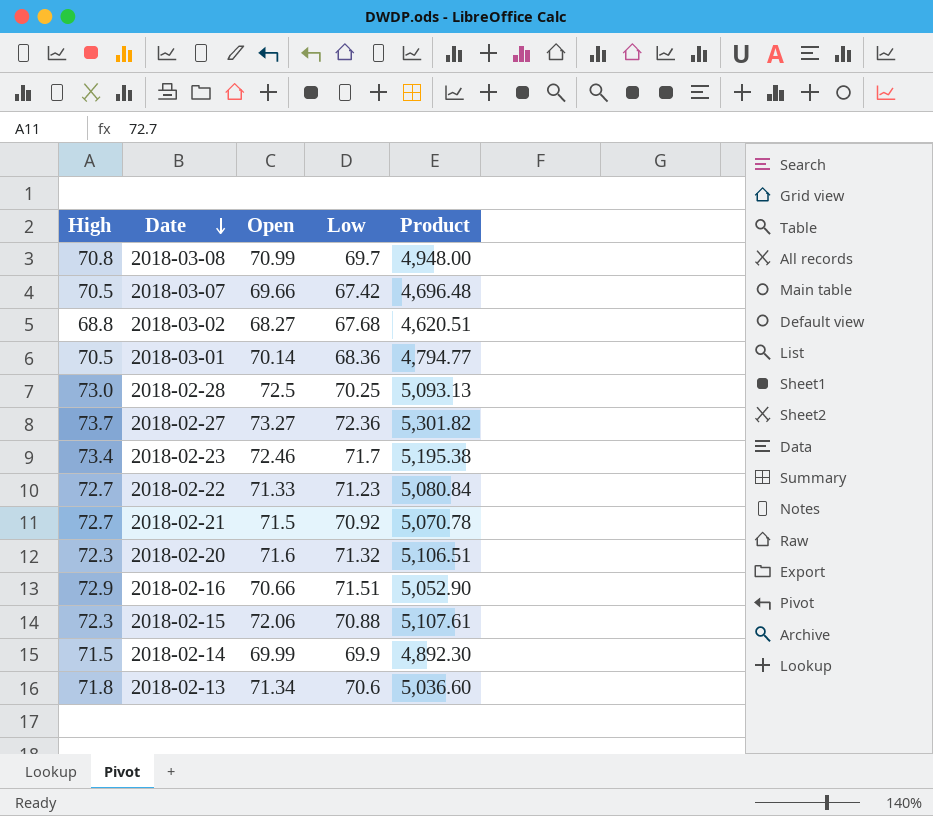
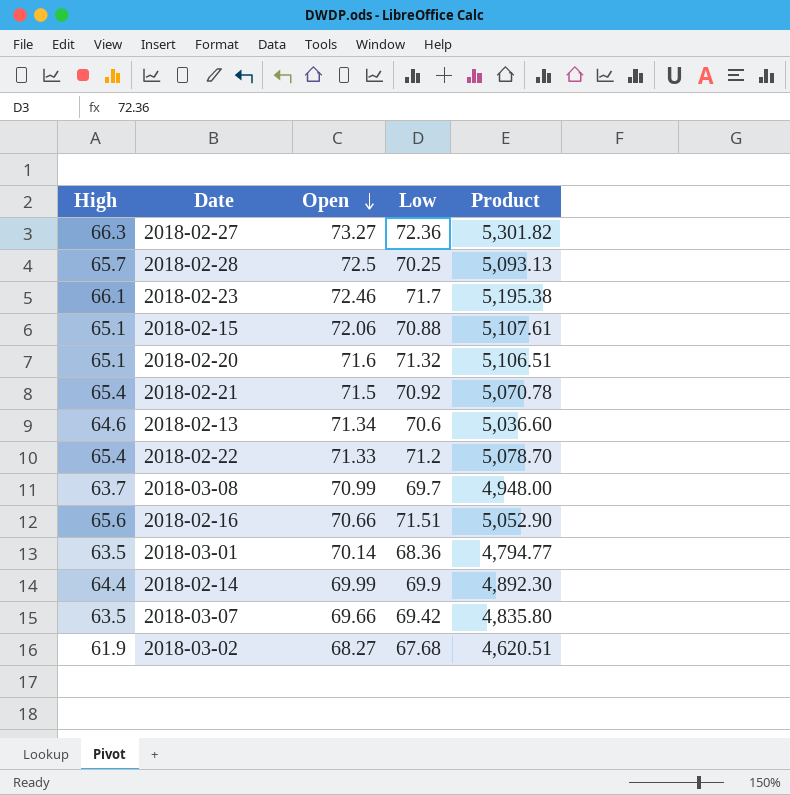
row order: Date descending -> Open descending
2018-02-27 | High: 73.7 -> 66.3
2018-02-28 | High: 73.0 -> 65.7
2018-02-23 | High: 73.4 -> 66.1
2018-02-15 | High: 72.3 -> 65.1
2018-02-20 | High: 72.3 -> 65.1
2018-02-21 | High: 72.7 -> 65.4
2018-02-13 | High: 71.8 -> 64.6
2018-02-22 | High: 72.7 -> 65.4
2018-02-22 | Low: 71.23 -> 71.2
2018-02-22 | Product: 5,080.84 -> 5,078.70
2018-03-08 | High: 70.8 -> 63.7
2018-02-16 | High: 72.9 -> 65.6
2018-03-01 | High: 70.5 -> 63.5
2018-02-14 | High: 71.5 -> 64.4
2018-03-07 | High: 70.5 -> 63.5
2018-03-07 | Low: 67.42 -> 69.42
2018-03-07 | Product: 4,696.48 -> 4,835.80
2018-03-02 | High: 68.8 -> 61.9

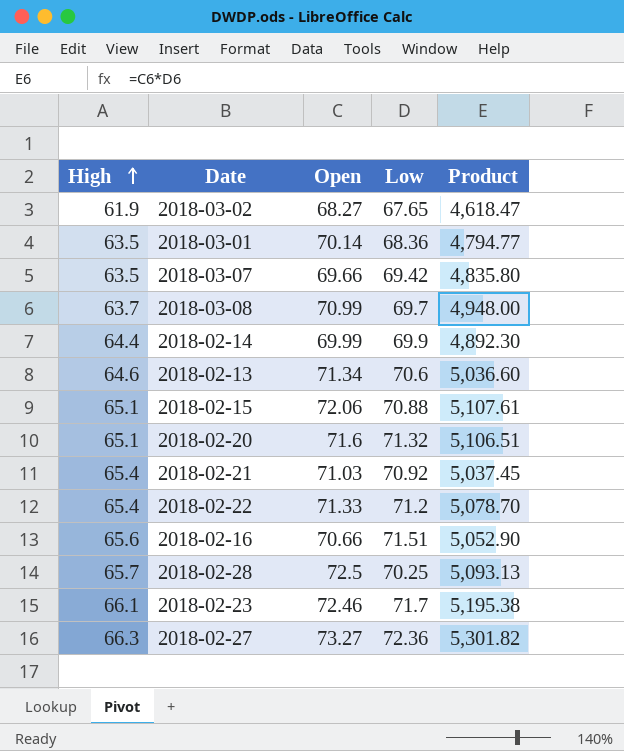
row order: Open descending -> High ascending
2018-03-02 | Low: 67.68 -> 67.65
2018-03-02 | Product: 4,620.51 -> 4,618.47
2018-02-21 | Open: 71.5 -> 71.03
2018-02-21 | Product: 5,070.78 -> 5,037.45

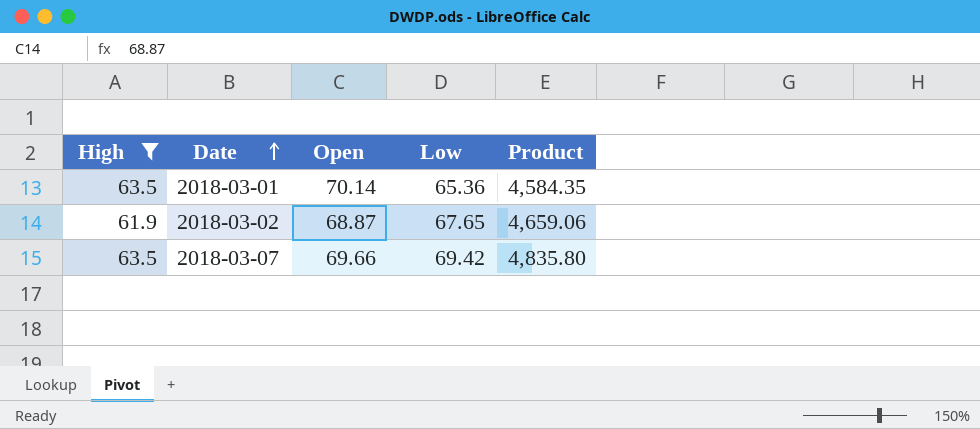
filter: none -> High <= 63.5
row order: High ascending -> Date ascending
2018-03-01 | Low: 68.36 -> 65.36
2018-03-01 | Product: 4,794.77 -> 4,584.35
2018-03-02 | Open: 68.27 -> 68.87
2018-03-02 | Product: 4,618.47 -> 4,659.06

